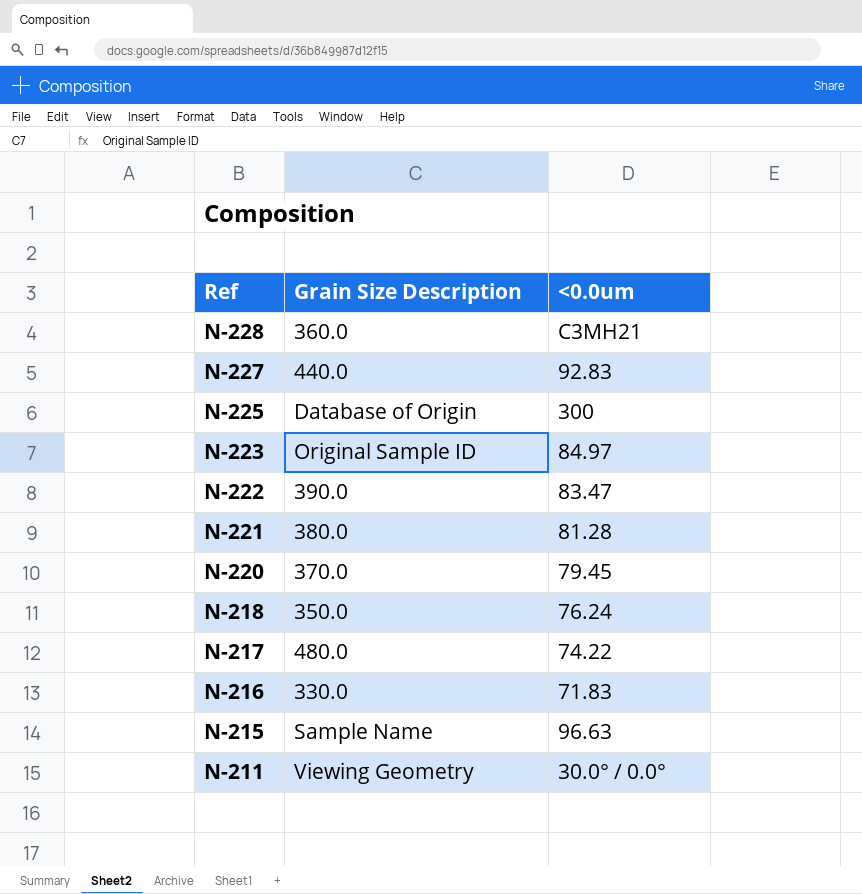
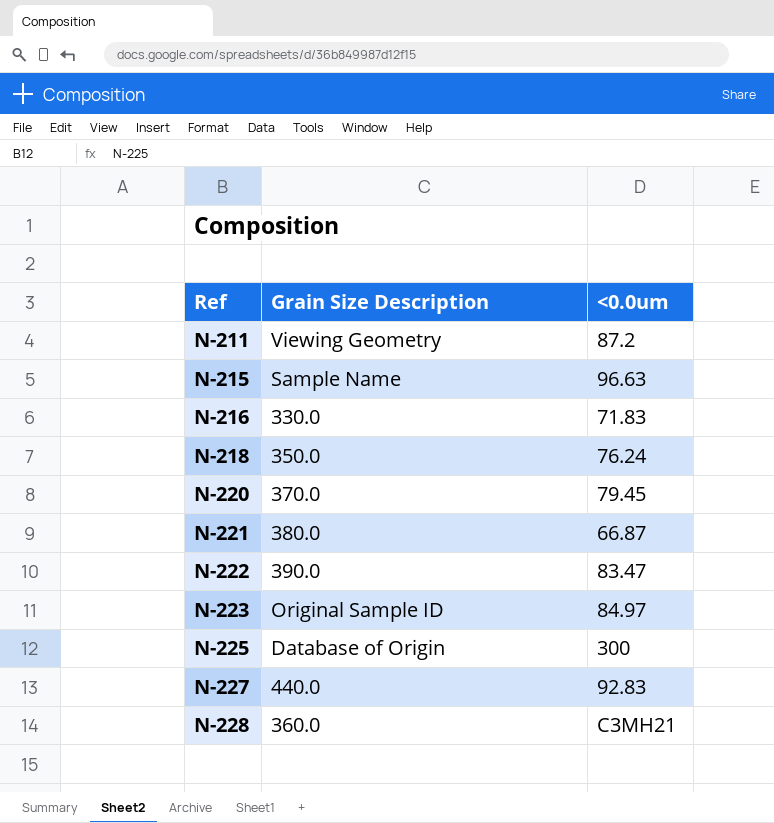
row order: Ref descending -> Ref ascending
row N-217: 480.0 | 74.22 -> none
N-211 | <0.0um: 30.0° / 0.0° -> 87.2
N-221 | <0.0um: 81.28 -> 66.87

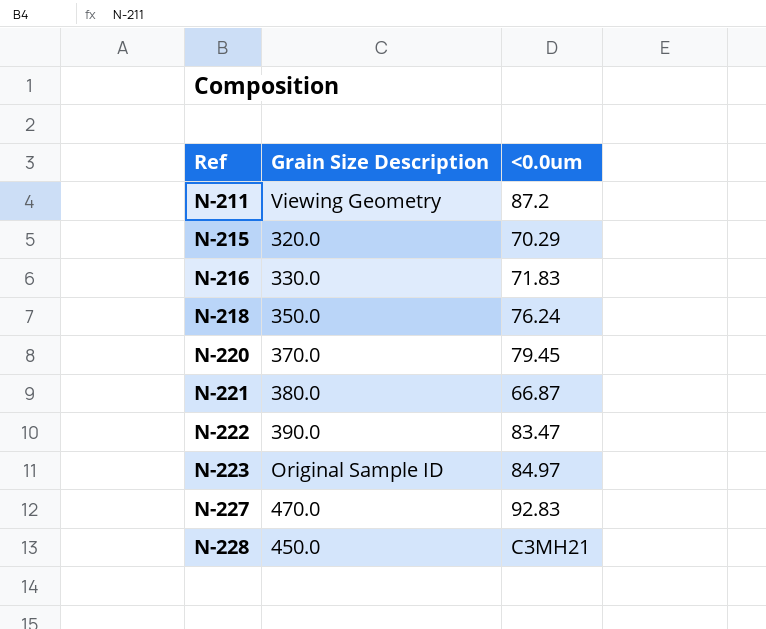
row N-225: Database of Origin | 300 -> none
N-215 | Grain Size Description: Sample Name -> 320.0
N-215 | <0.0um: 96.63 -> 70.29
N-227 | Grain Size Description: 440.0 -> 470.0
N-228 | Grain Size Description: 360.0 -> 450.0

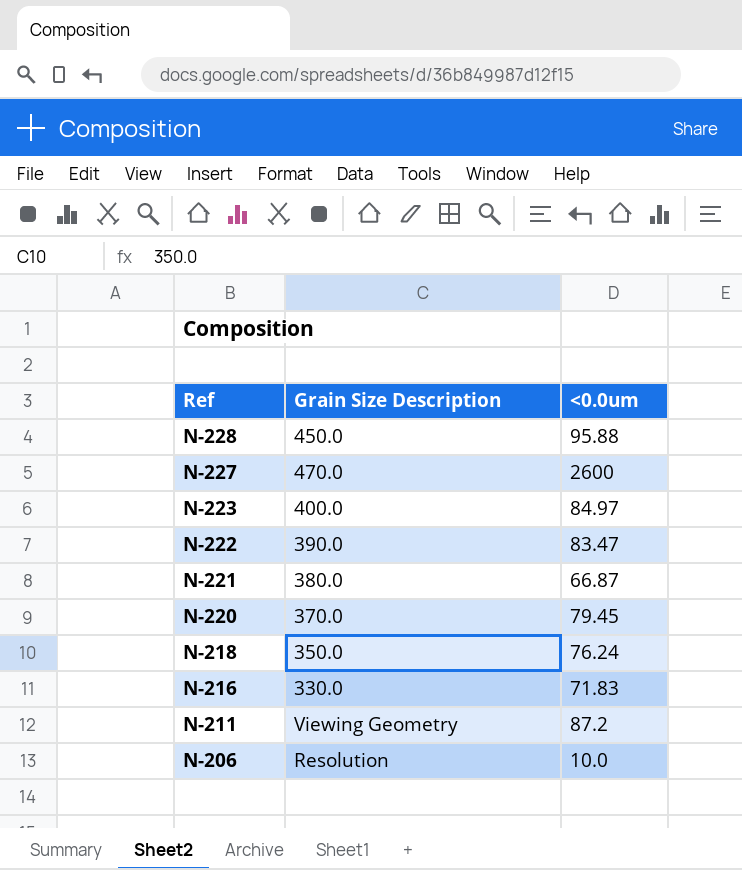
row order: Ref ascending -> Ref descending
row N-215: 320.0 | 70.29 -> none
N-228 | <0.0um: C3MH21 -> 95.88
N-227 | <0.0um: 92.83 -> 2600
N-223 | Grain Size Description: Original Sample ID -> 400.0
row N-206: none -> Resolution | 10.0

